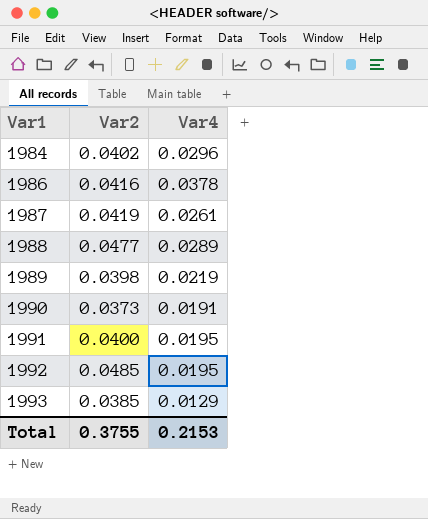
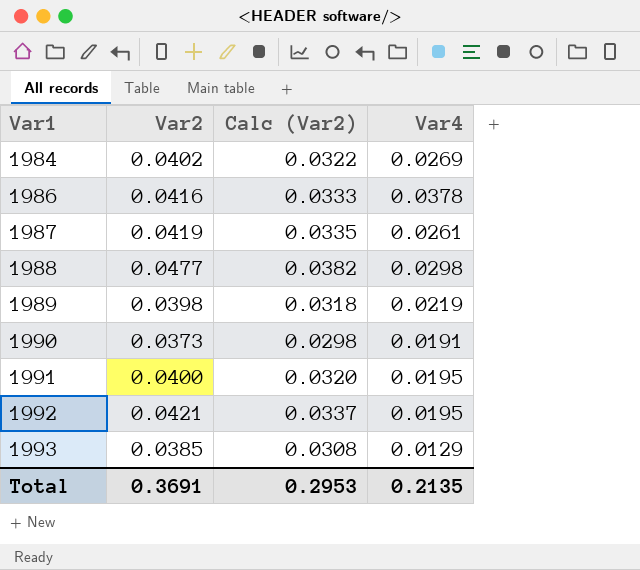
column Calc (Var2) | formula: none -> [Var2] * 0.8
1984 | Var4: 0.0296 -> 0.0269
1988 | Var4: 0.0289 -> 0.0298
1992 | Var2: 0.0485 -> 0.0421
Total | Var2: 0.3755 -> 0.3691
Total | Var4: 0.2153 -> 0.2135

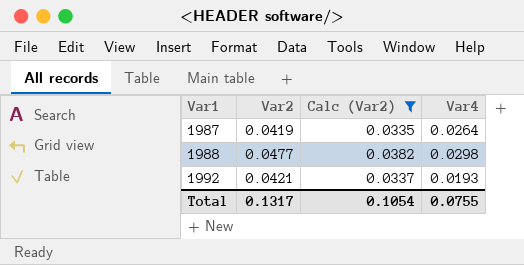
filter: none -> Calc (Var2) >= 0.0335
1987 | Var4: 0.0261 -> 0.0264
1992 | Var4: 0.0195 -> 0.0193
Total | Var2: 0.3691 -> 0.1317
Total | Calc (Var2): 0.2953 -> 0.1054
Total | Var4: 0.2135 -> 0.0755

